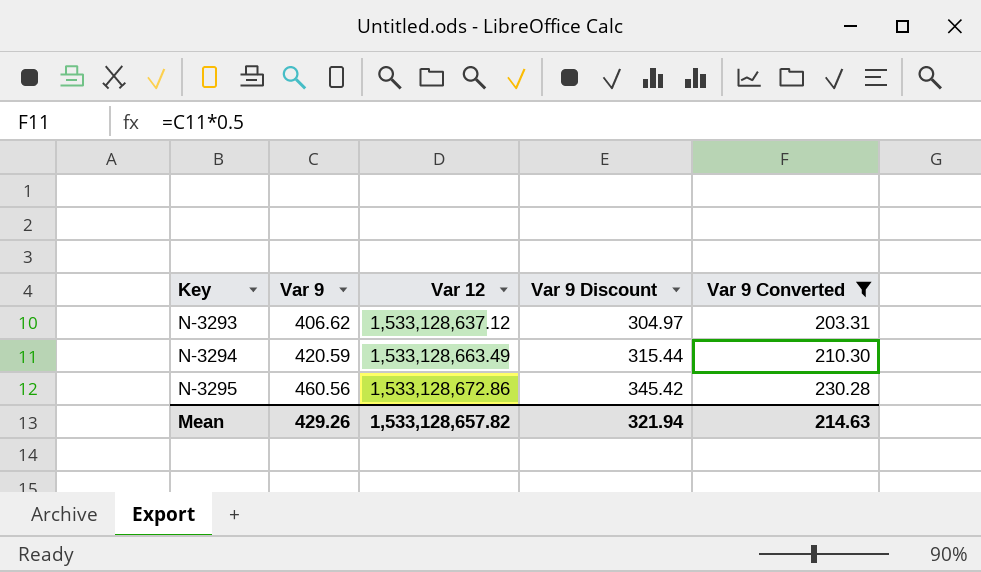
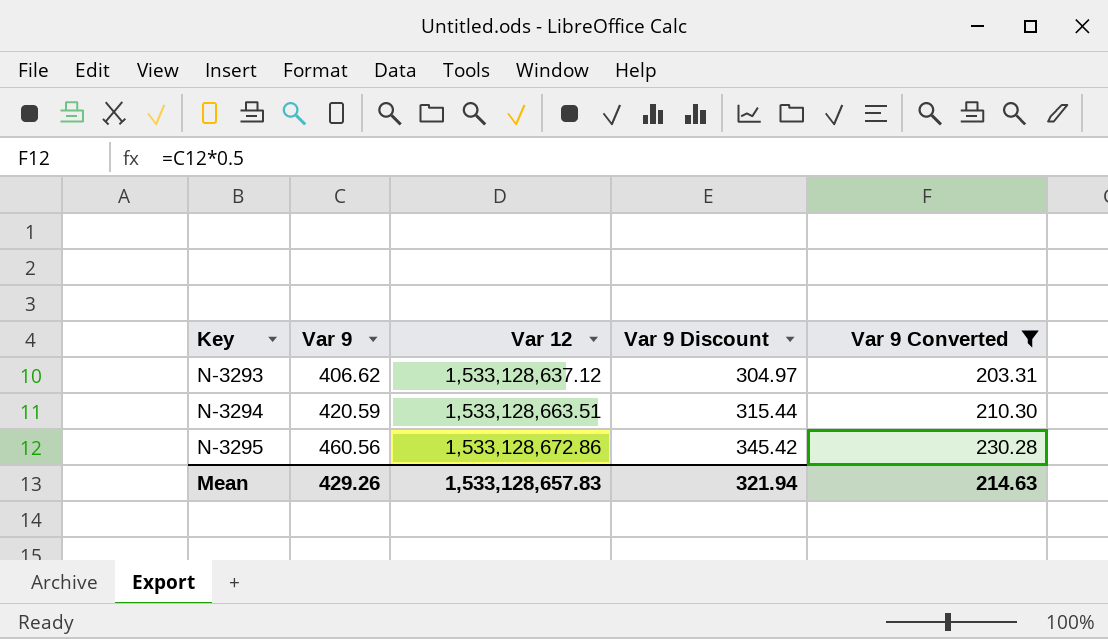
N-3294 | Var 12: 1,533,128,663.49 -> 1,533,128,663.51
Mean | Var 12: 1,533,128,657.82 -> 1,533,128,657.83

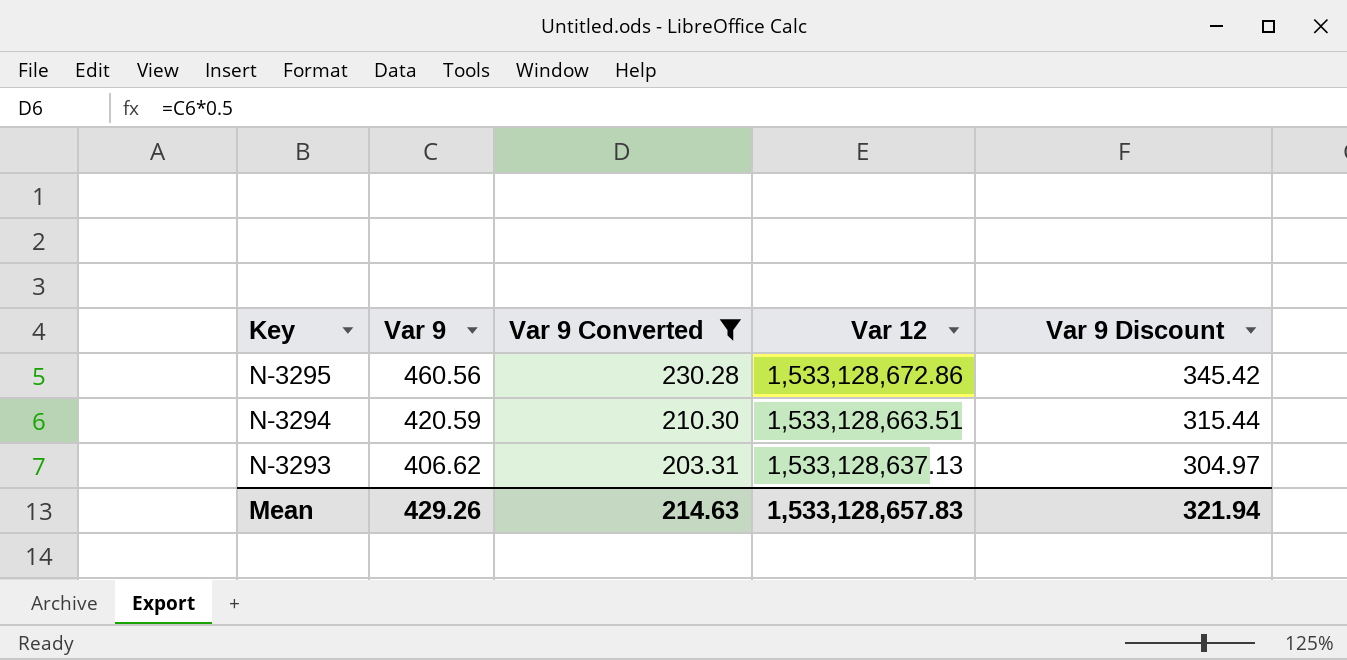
row order: Key ascending -> Key descending
column Var 9 Converted | position: 5 -> 3
N-3293 | Var 12: 1,533,128,637.12 -> 1,533,128,637.13

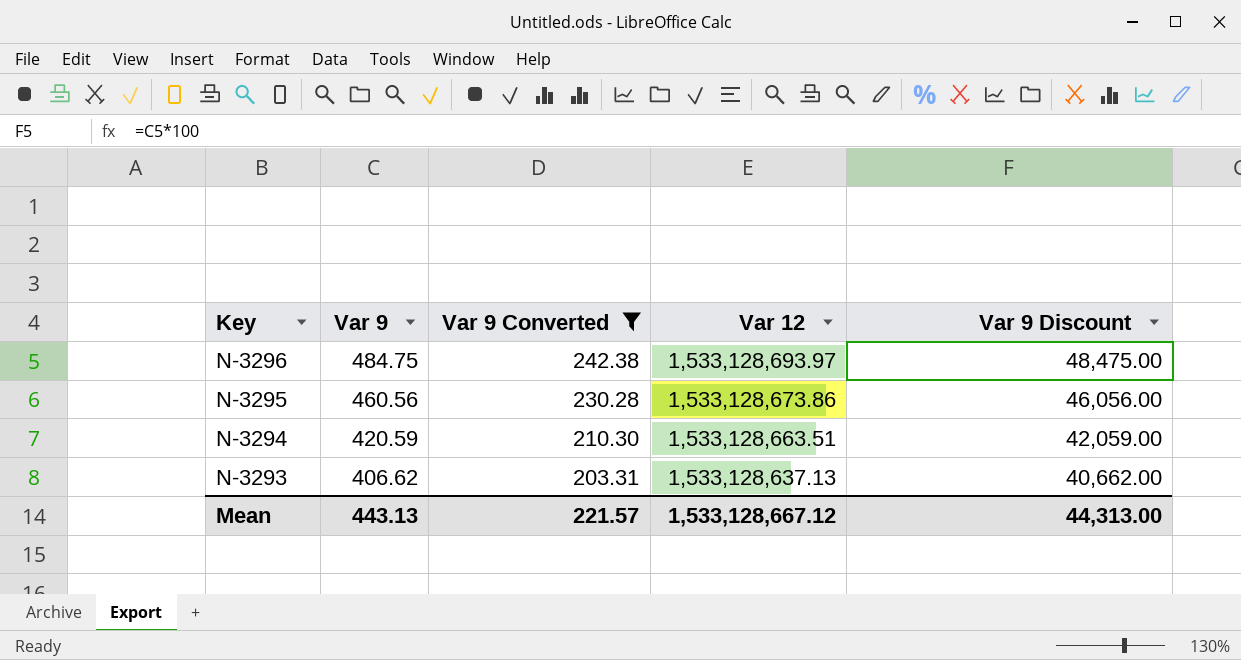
column Var 9 Discount | formula: [Var 9] * 0.75 -> [Var 9] * 100
row N-3296: none -> 484.75 | 242.38 | 1,533,128,693.97 | 48,475.00
N-3295 | Var 12: 1,533,128,672.86 -> 1,533,128,673.86
Mean | Var 9: 429.26 -> 443.13
Mean | Var 9 Converted: 214.63 -> 221.57
Mean | Var 12: 1,533,128,657.83 -> 1,533,128,667.12
Mean | Var 9 Discount: 321.94 -> 44,313.00

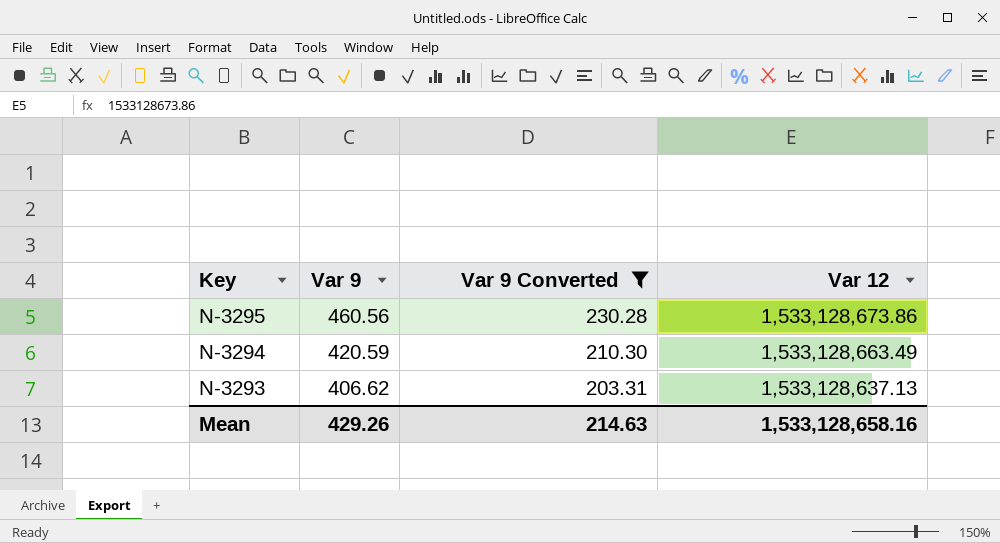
column Var 9 Discount | formula: [Var 9] * 100 -> none
row N-3296: 484.75 | 242.38 | 1,533,128,693.97 | 48,475.00 -> none
N-3294 | Var 12: 1,533,128,663.51 -> 1,533,128,663.49
Mean | Var 9: 443.13 -> 429.26
Mean | Var 9 Converted: 221.57 -> 214.63
Mean | Var 12: 1,533,128,667.12 -> 1,533,128,658.16

